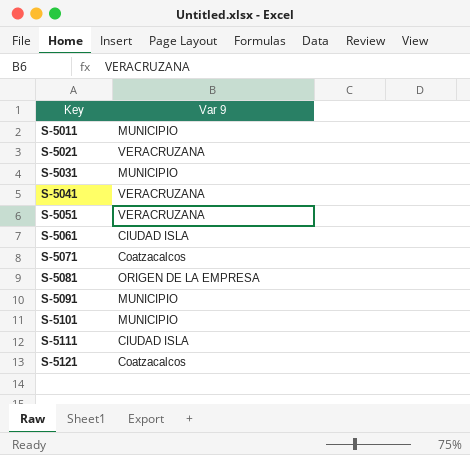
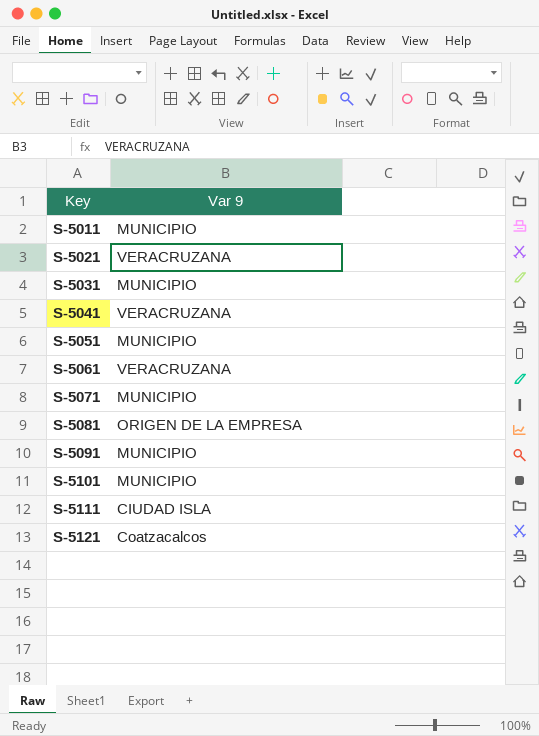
S-5051 | Var 9: VERACRUZANA -> MUNICIPIO
S-5061 | Var 9: CIUDAD ISLA -> VERACRUZANA
S-5071 | Var 9: Coatzacalcos -> MUNICIPIO

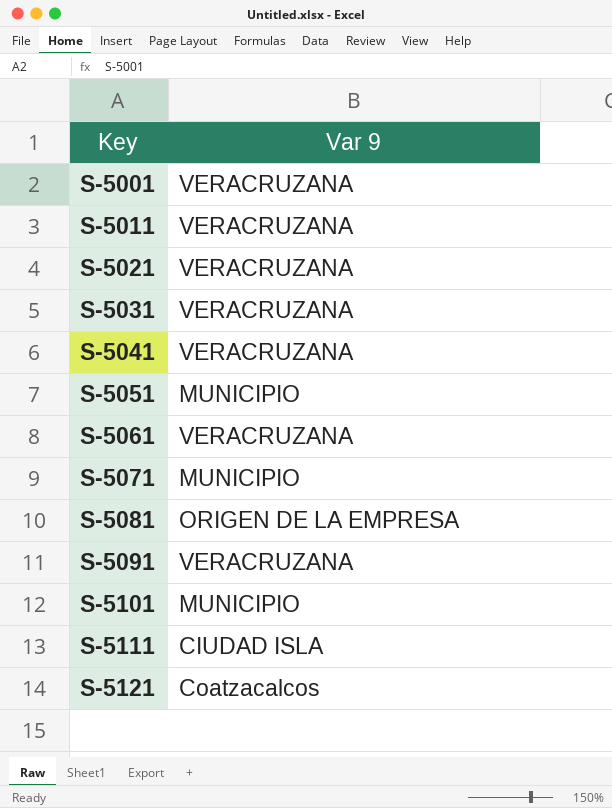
row S-5001: none -> VERACRUZANA
S-5011 | Var 9: MUNICIPIO -> VERACRUZANA
S-5031 | Var 9: MUNICIPIO -> VERACRUZANA
S-5091 | Var 9: MUNICIPIO -> VERACRUZANA

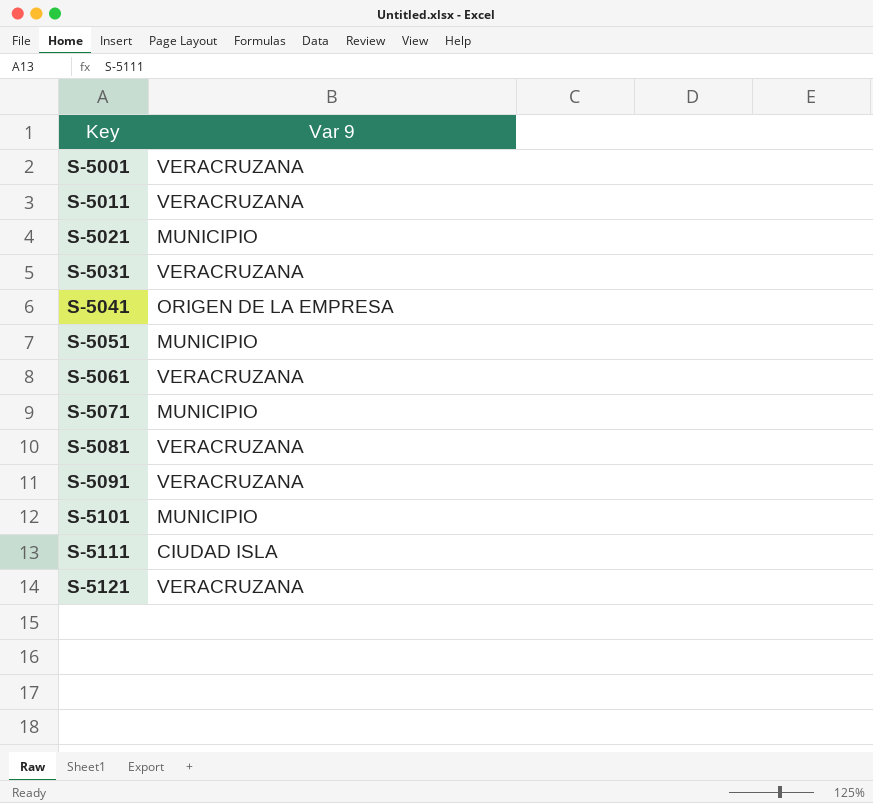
S-5021 | Var 9: VERACRUZANA -> MUNICIPIO
S-5041 | Var 9: VERACRUZANA -> ORIGEN DE LA EMPRESA
S-5081 | Var 9: ORIGEN DE LA EMPRESA -> VERACRUZANA
S-5121 | Var 9: Coatzacalcos -> VERACRUZANA

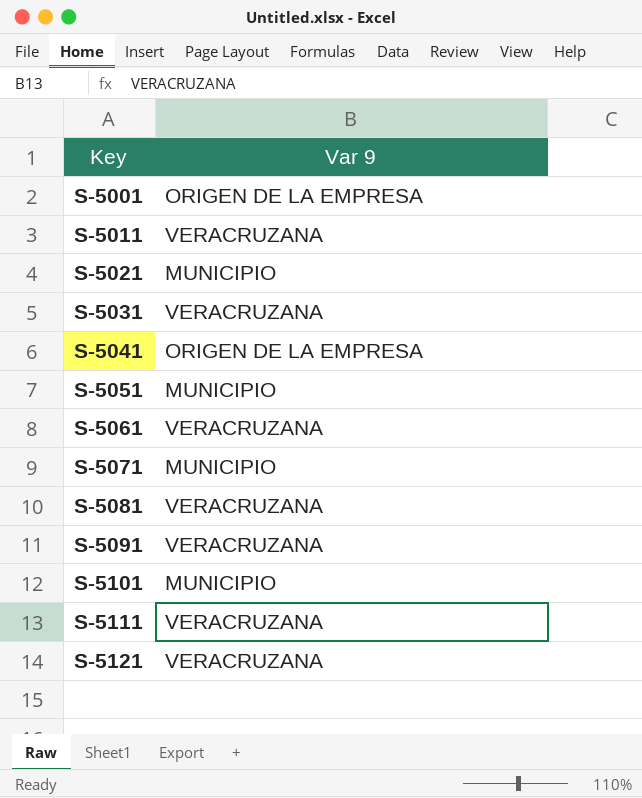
S-5001 | Var 9: VERACRUZANA -> ORIGEN DE LA EMPRESA
S-5111 | Var 9: CIUDAD ISLA -> VERACRUZANA

